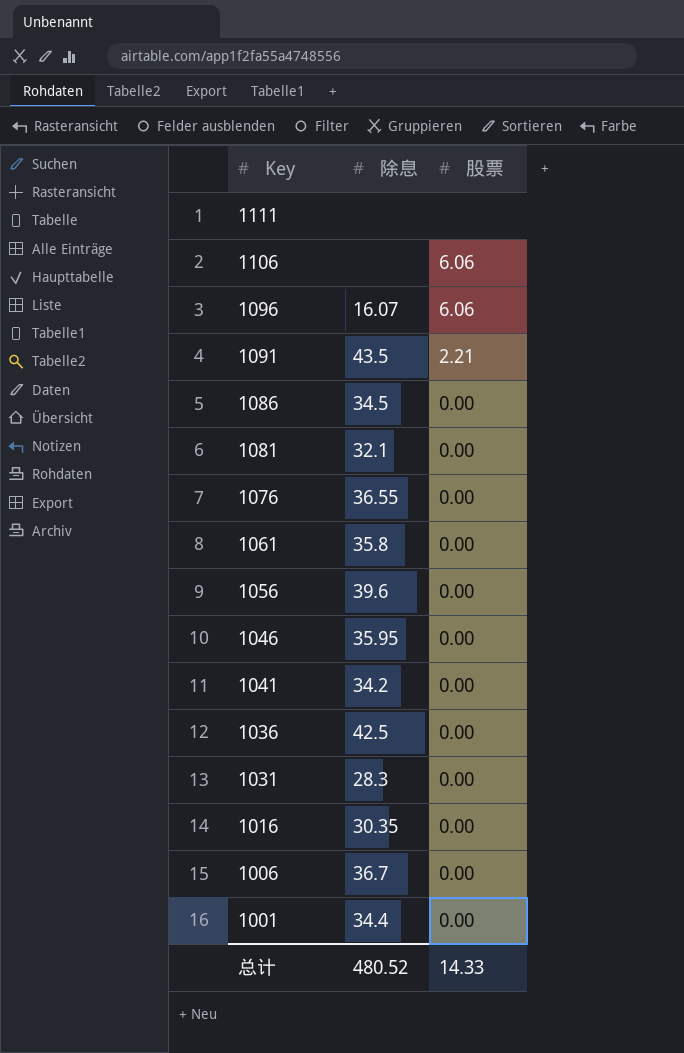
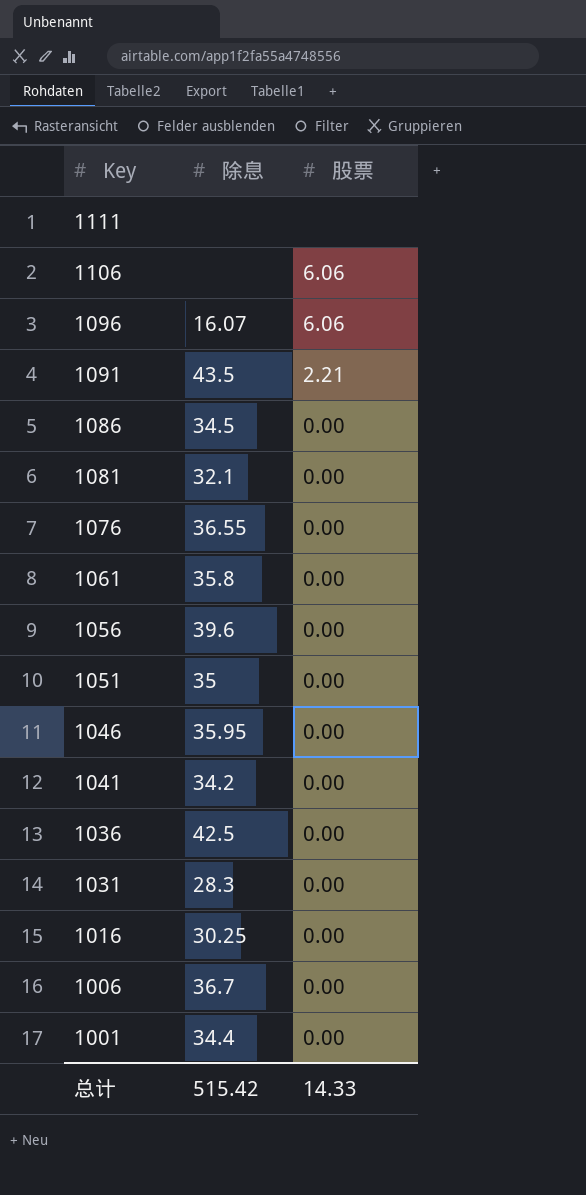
row 1051: none -> 35 | 0.00
1016 | 除息: 30.35 -> 30.25
总计 | 除息: 480.52 -> 515.42

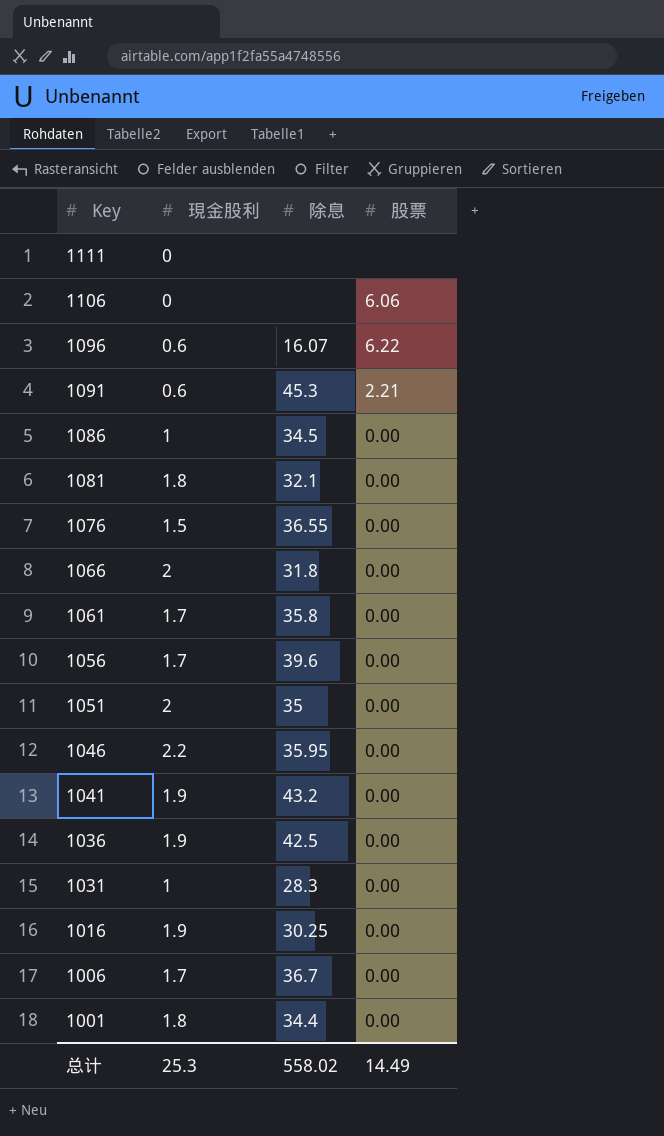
column 現金股利 | position: none -> 2
1096 | 股票: 6.06 -> 6.22
1091 | 除息: 43.5 -> 45.3
row 1066: none -> 2 | 31.8 | 0.00
1041 | 除息: 34.2 -> 43.2
总计 | 除息: 515.42 -> 558.02
总计 | 股票: 14.33 -> 14.49

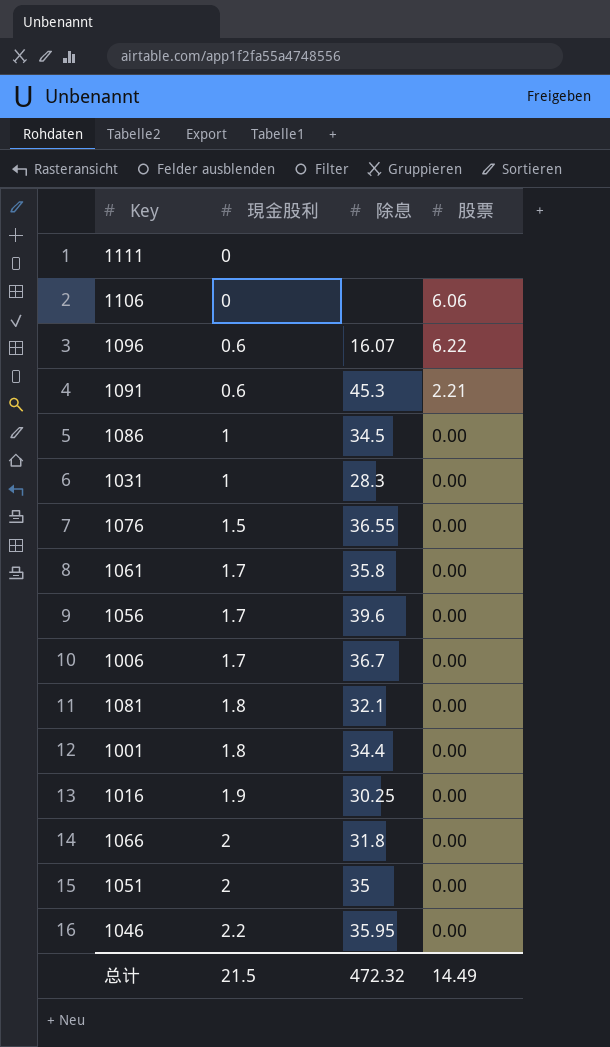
row order: Key descending -> 現金股利 ascending
row 1041: 1.9 | 43.2 | 0.00 -> none
row 1036: 1.9 | 42.5 | 0.00 -> none
总计 | 現金股利: 25.3 -> 21.5
总计 | 除息: 558.02 -> 472.32

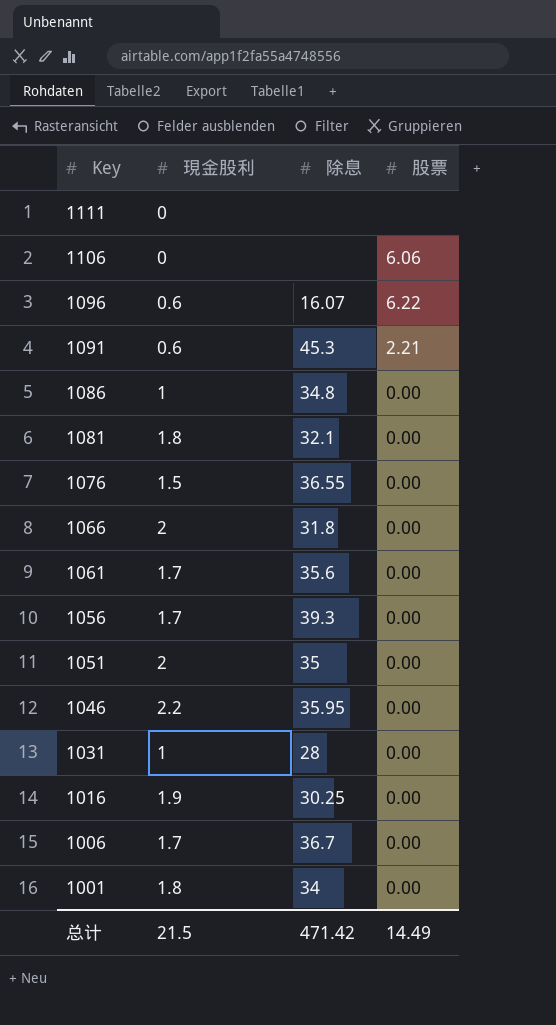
row order: 現金股利 ascending -> Key descending
1086 | 除息: 34.5 -> 34.8
1061 | 除息: 35.8 -> 35.6
1056 | 除息: 39.6 -> 39.3
1031 | 除息: 28.3 -> 28
1001 | 除息: 34.4 -> 34
总计 | 除息: 472.32 -> 471.42

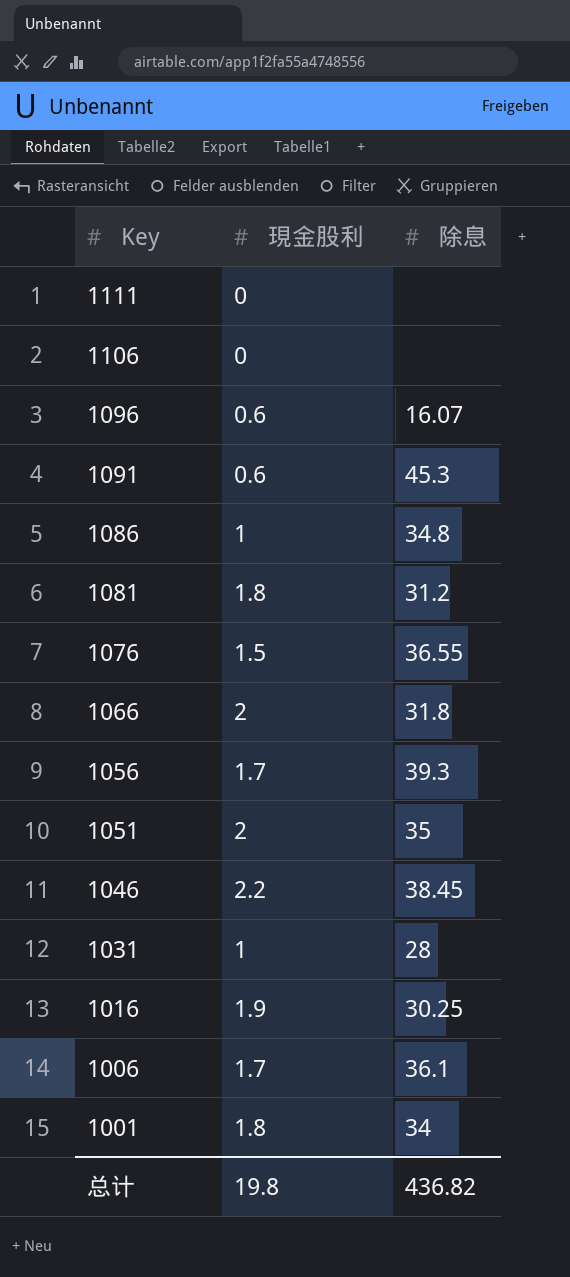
column 股票 | position: 4 -> none
row 1061: 1.7 | 35.6 | 0.00 -> none
1081 | 除息: 32.1 -> 31.2
1046 | 除息: 35.95 -> 38.45
1006 | 除息: 36.7 -> 36.1
总计 | 現金股利: 21.5 -> 19.8
总计 | 除息: 471.42 -> 436.82

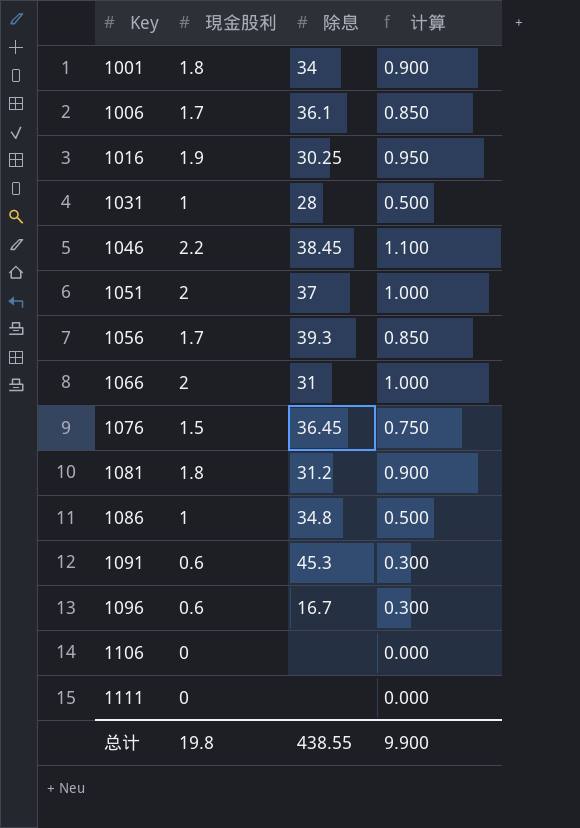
row order: Key descending -> Key ascending
column 计算 | formula: none -> [現金股利] * 0.5
1051 | 除息: 35 -> 37
1066 | 除息: 31.8 -> 31
1076 | 除息: 36.55 -> 36.45
1096 | 除息: 16.07 -> 16.7
总计 | 除息: 436.82 -> 438.55

